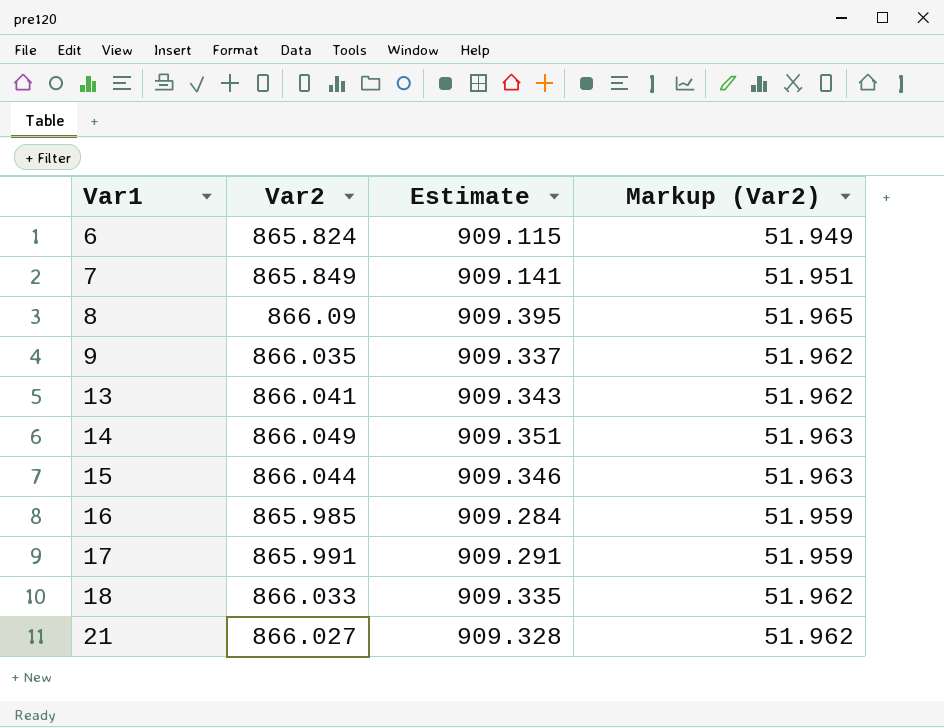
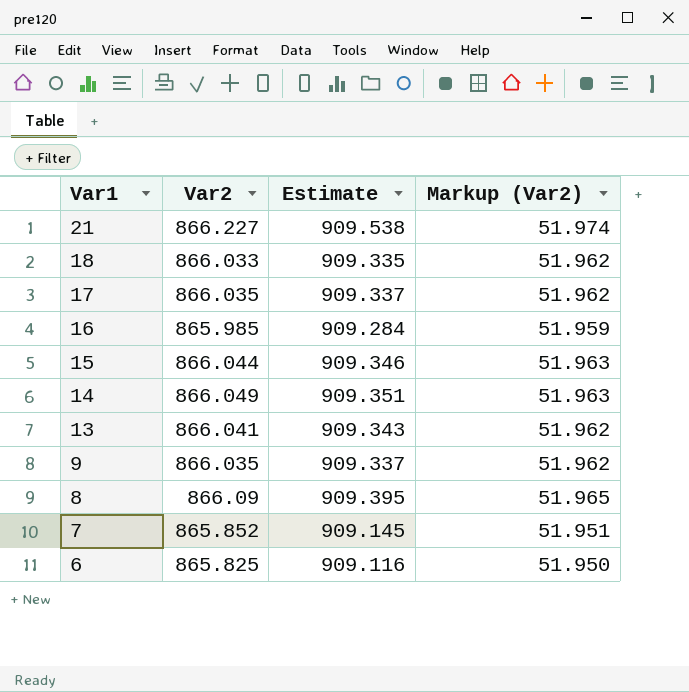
row order: Var1 ascending -> Var1 descending
21 | Var2: 866.027 -> 866.227
21 | Estimate: 909.328 -> 909.538
21 | Markup (Var2): 51.962 -> 51.974
17 | Var2: 865.991 -> 866.035
17 | Estimate: 909.291 -> 909.337
17 | Markup (Var2): 51.959 -> 51.962
7 | Var2: 865.849 -> 865.852
7 | Estimate: 909.141 -> 909.145
6 | Var2: 865.824 -> 865.825
6 | Estimate: 909.115 -> 909.116
6 | Markup (Var2): 51.949 -> 51.950

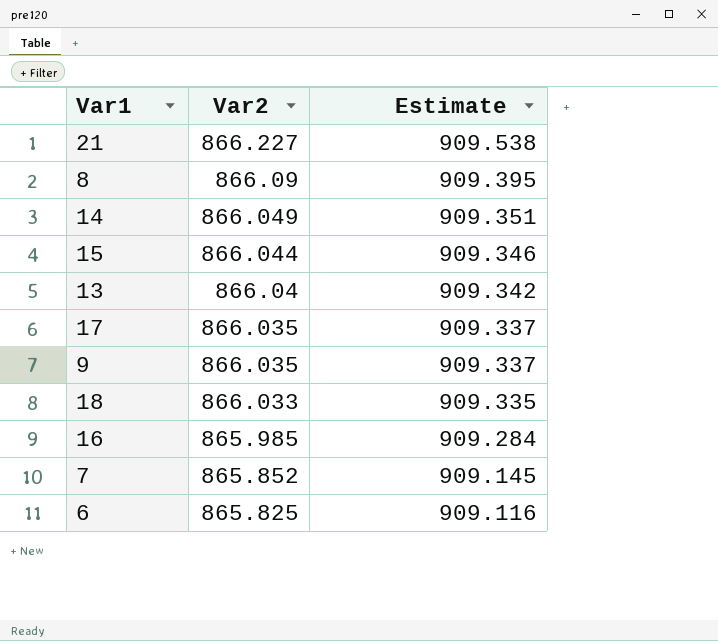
row order: Var1 descending -> Var2 descending
column Markup (Var2) | formula: [Var2] * 0.06 -> none
13 | Var2: 866.041 -> 866.04
13 | Estimate: 909.343 -> 909.342

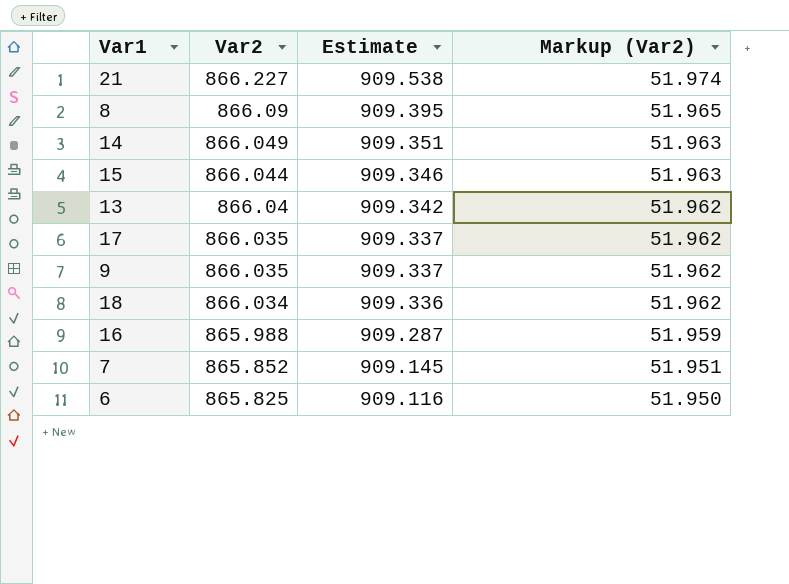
column Markup (Var2) | formula: none -> [Var2] * 0.06
18 | Var2: 866.033 -> 866.034
18 | Estimate: 909.335 -> 909.336
16 | Var2: 865.985 -> 865.988
16 | Estimate: 909.284 -> 909.287

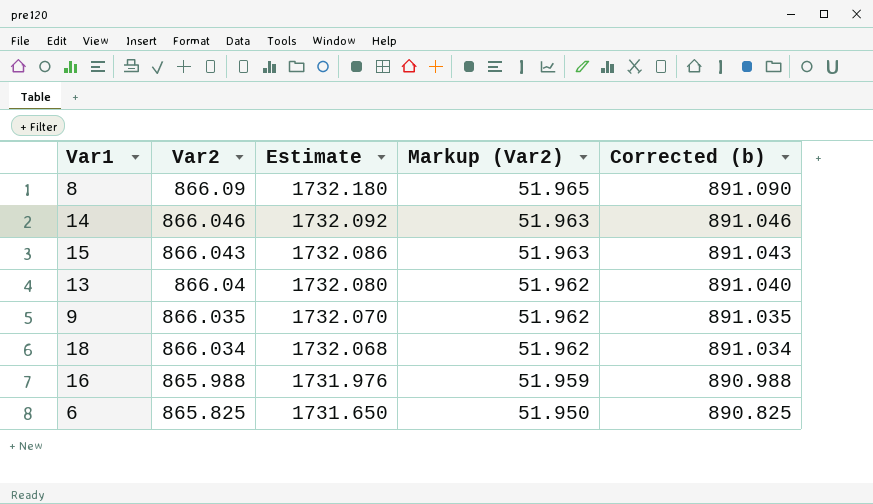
column Estimate | formula: [Var2] * 1.05 -> [Var2] * 2
column Corrected (b) | formula: none -> [Var2] + 25
row 21: 866.227 | 909.538 | 51.974 -> none
row 17: 866.035 | 909.337 | 51.962 -> none
row 7: 865.852 | 909.145 | 51.951 -> none
14 | Var2: 866.049 -> 866.046
15 | Var2: 866.044 -> 866.043

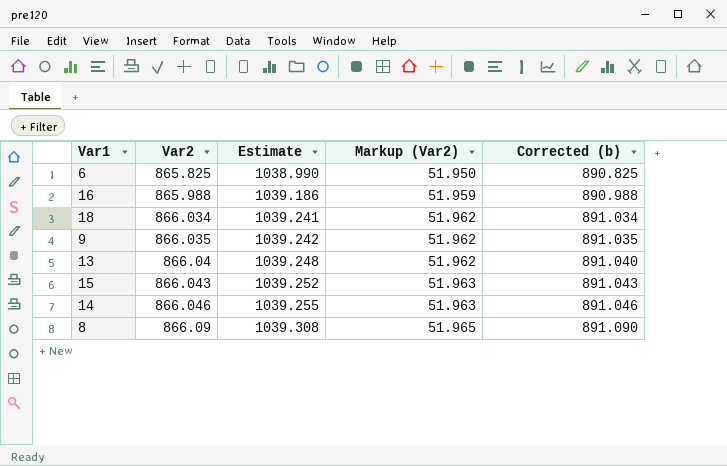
row order: Var2 descending -> Var2 ascending
column Estimate | formula: [Var2] * 2 -> [Var2] * 1.2

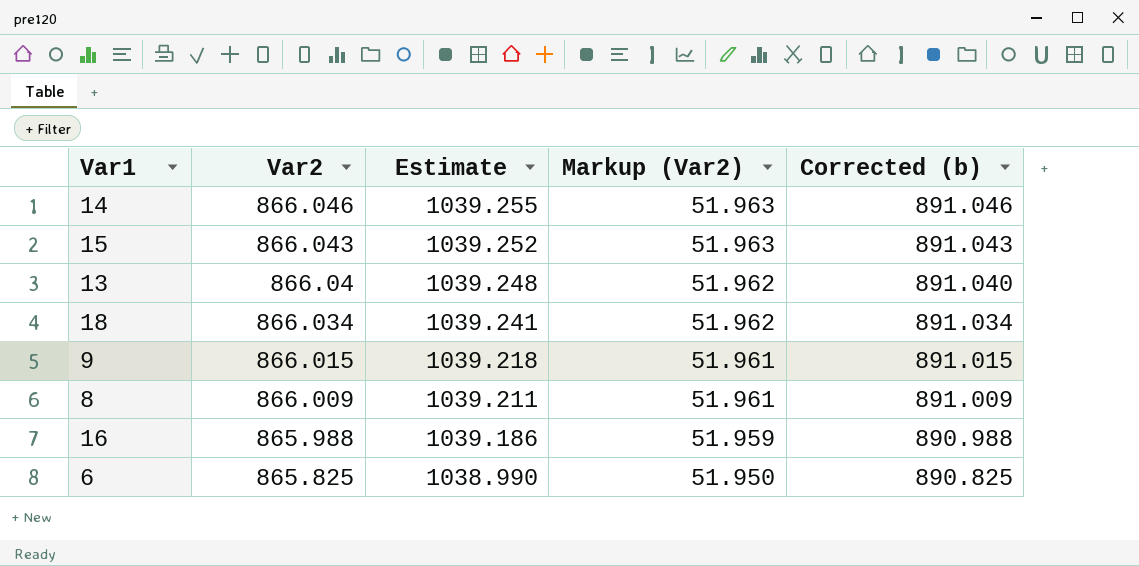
row order: Var2 ascending -> Var2 descending
9 | Var2: 866.035 -> 866.015
9 | Estimate: 1039.242 -> 1039.218
9 | Markup (Var2): 51.962 -> 51.961
9 | Corrected (b): 891.035 -> 891.015
8 | Var2: 866.09 -> 866.009
8 | Estimate: 1039.308 -> 1039.211
8 | Markup (Var2): 51.965 -> 51.961
8 | Corrected (b): 891.090 -> 891.009

